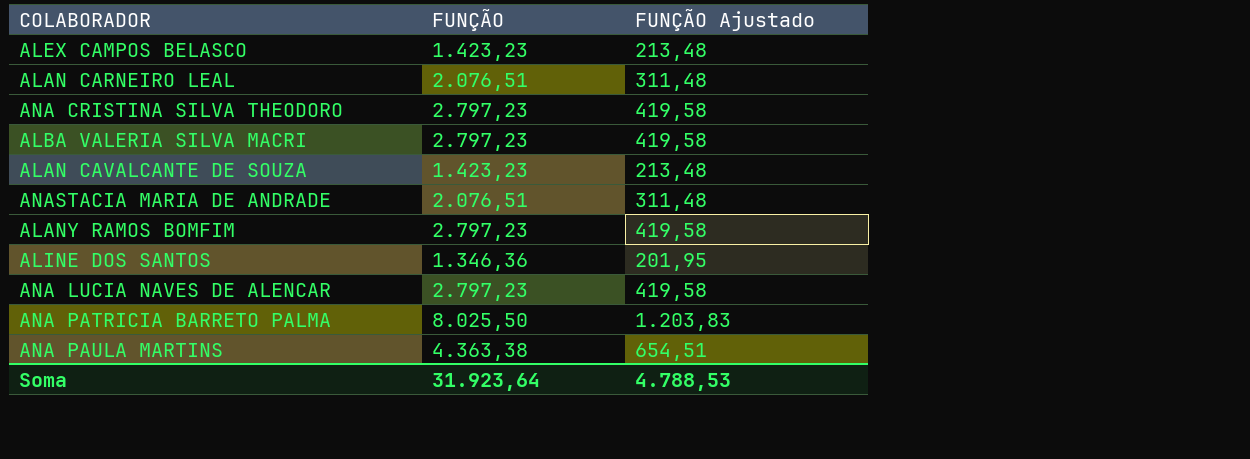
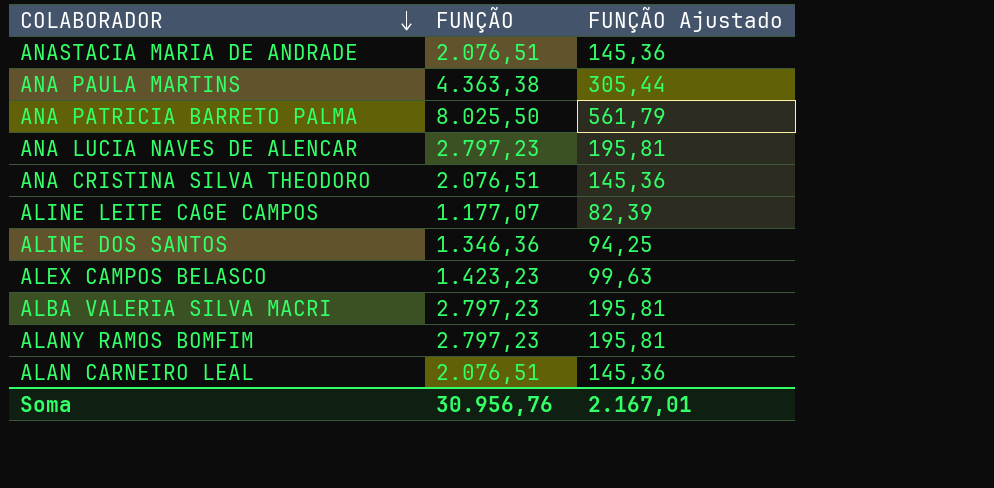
row order: none -> COLABORADOR descending
column FUNÇÃO Ajustado | formula: [FUNÇÃO] * 0,15 -> [FUNÇÃO] * 0,07
row ALAN CAVALCANTE DE SOUZA: 1.423,23 | 213,48 -> none
ANA CRISTINA SILVA THEODORO | FUNÇÃO: 2.797,23 -> 2.076,51
row ALINE LEITE CAGE CAMPOS: none -> 1.177,07 | 82,39
Soma | FUNÇÃO: 31.923,64 -> 30.956,76
Soma | FUNÇÃO Ajustado: 4.788,53 -> 2.167,01

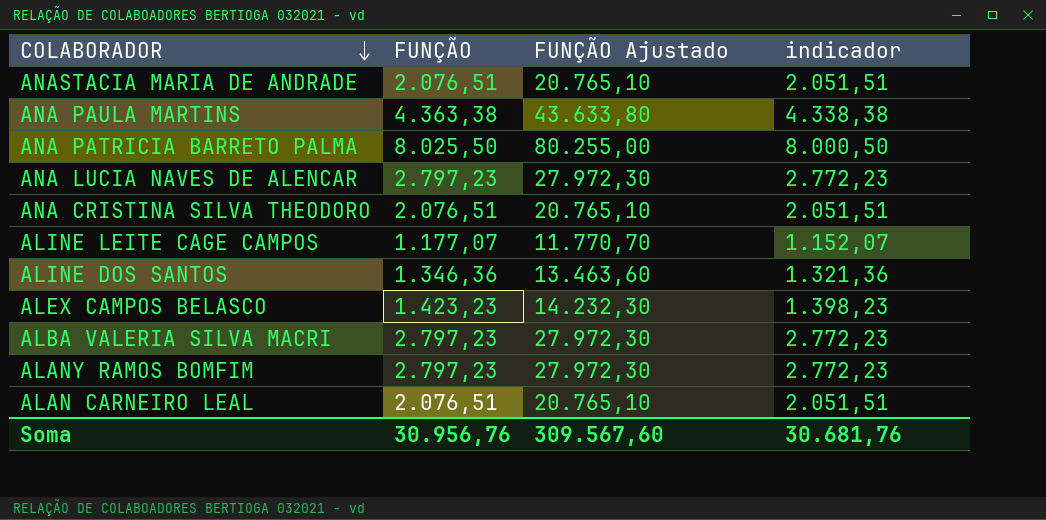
column FUNÇÃO Ajustado | formula: [FUNÇÃO] * 0,07 -> [FUNÇÃO] * 10
column indicador | formula: none -> [FUNÇÃO] - 25
Soma | FUNÇÃO Ajustado: 2.167,01 -> 309.567,60

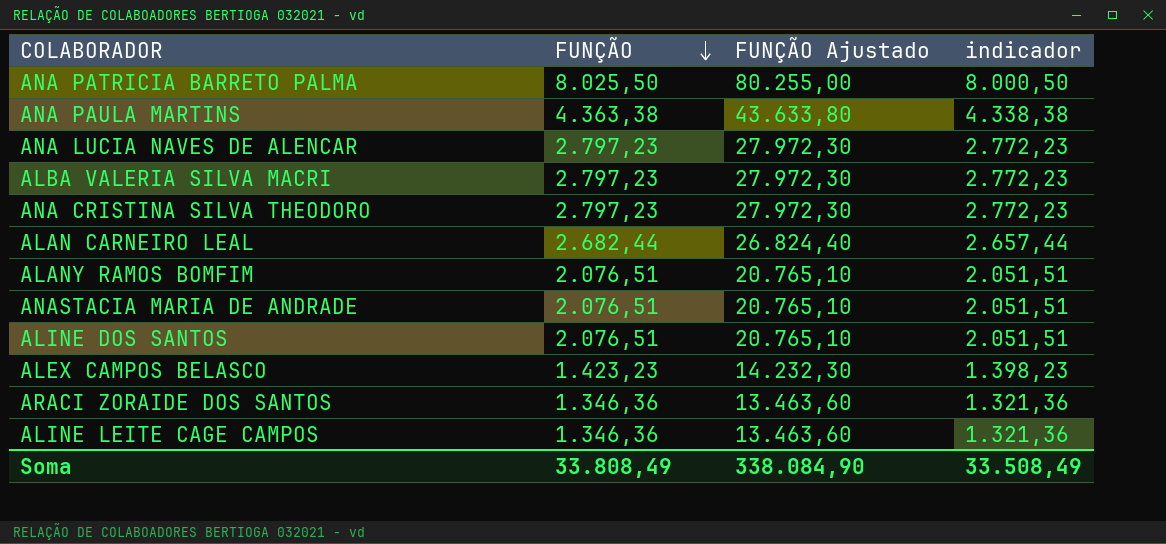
row order: COLABORADOR descending -> FUNÇÃO descending
ANA CRISTINA SILVA THEODORO | FUNÇÃO: 2.076,51 -> 2.797,23
ANA CRISTINA SILVA THEODORO | FUNÇÃO Ajustado: 20.765,10 -> 27.972,30
ANA CRISTINA SILVA THEODORO | indicador: 2.051,51 -> 2.772,23
ALAN CARNEIRO LEAL | FUNÇÃO: 2.076,51 -> 2.682,44
ALAN CARNEIRO LEAL | FUNÇÃO Ajustado: 20.765,10 -> 26.824,40
ALAN CARNEIRO LEAL | indicador: 2.051,51 -> 2.657,44
ALANY RAMOS BOMFIM | FUNÇÃO: 2.797,23 -> 2.076,51
ALANY RAMOS BOMFIM | FUNÇÃO Ajustado: 27.972,30 -> 20.765,10
ALANY RAMOS BOMFIM | indicador: 2.772,23 -> 2.051,51
ALINE DOS SANTOS | FUNÇÃO: 1.346,36 -> 2.076,51
ALINE DOS SANTOS | FUNÇÃO Ajustado: 13.463,60 -> 20.765,10
ALINE DOS SANTOS | indicador: 1.321,36 -> 2.051,51
row ARACI ZORAIDE DOS SANTOS: none -> 1.346,36 | 13.463,60 | 1.321,36
ALINE LEITE CAGE CAMPOS | FUNÇÃO: 1.177,07 -> 1.346,36
ALINE LEITE CAGE CAMPOS | FUNÇÃO Ajustado: 11.770,70 -> 13.463,60
ALINE LEITE CAGE CAMPOS | indicador: 1.152,07 -> 1.321,36
Soma | FUNÇÃO: 30.956,76 -> 33.808,49
Soma | FUNÇÃO Ajustado: 309.567,60 -> 338.084,90
Soma | indicador: 30.681,76 -> 33.508,49

